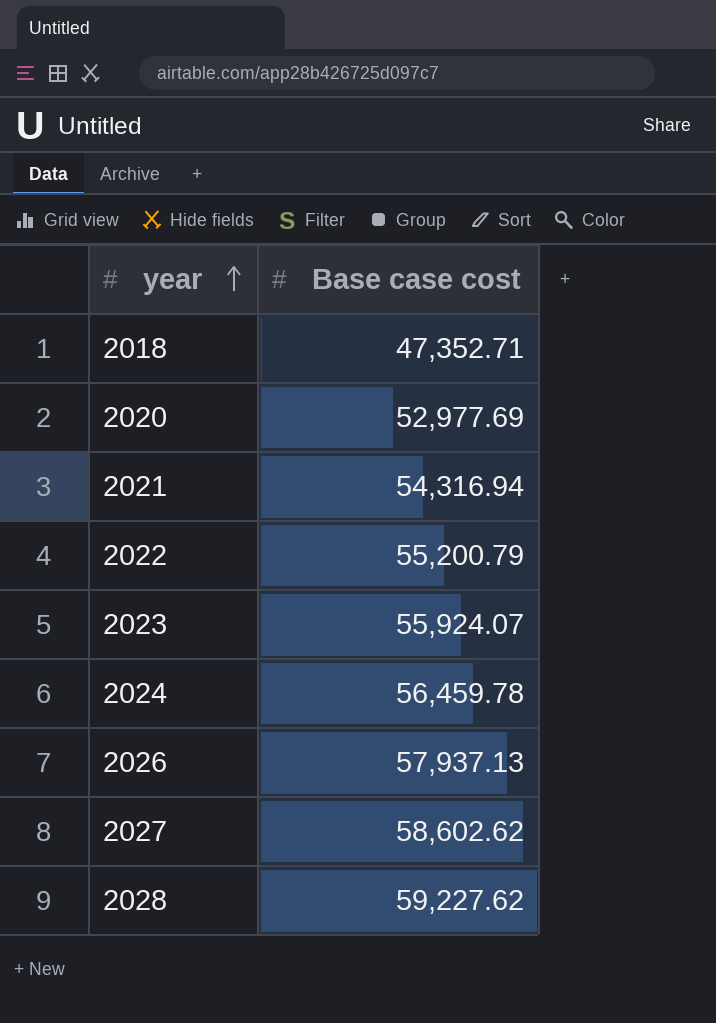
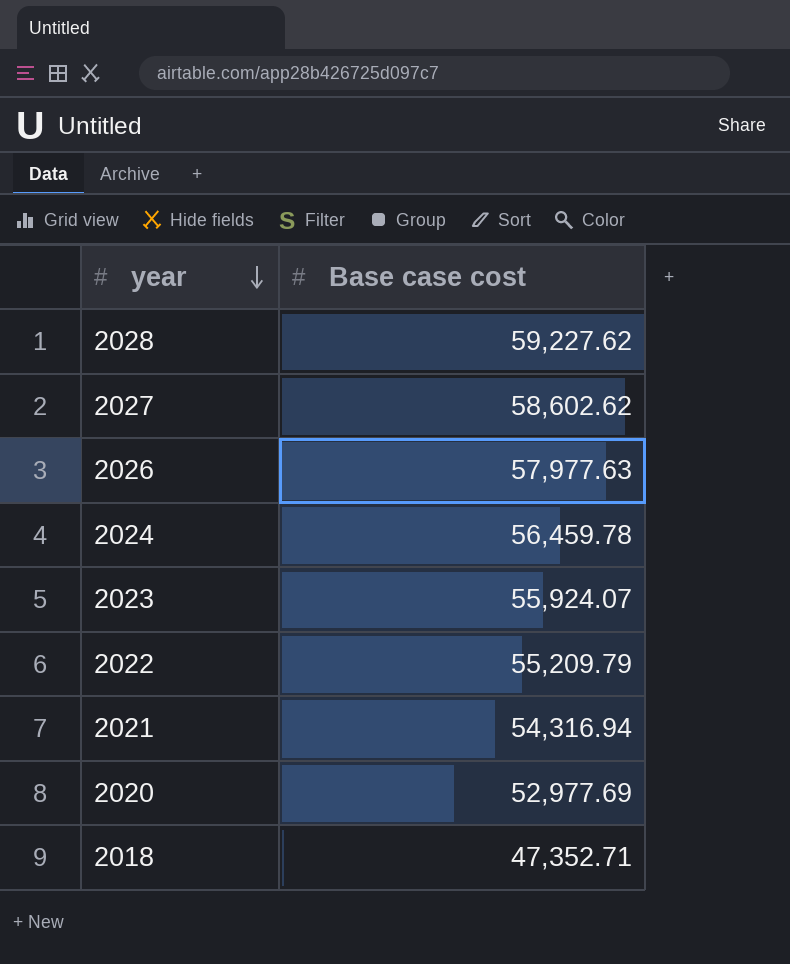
row order: year ascending -> year descending
2026 | Base case cost: 57,937.13 -> 57,977.63
2022 | Base case cost: 55,200.79 -> 55,209.79

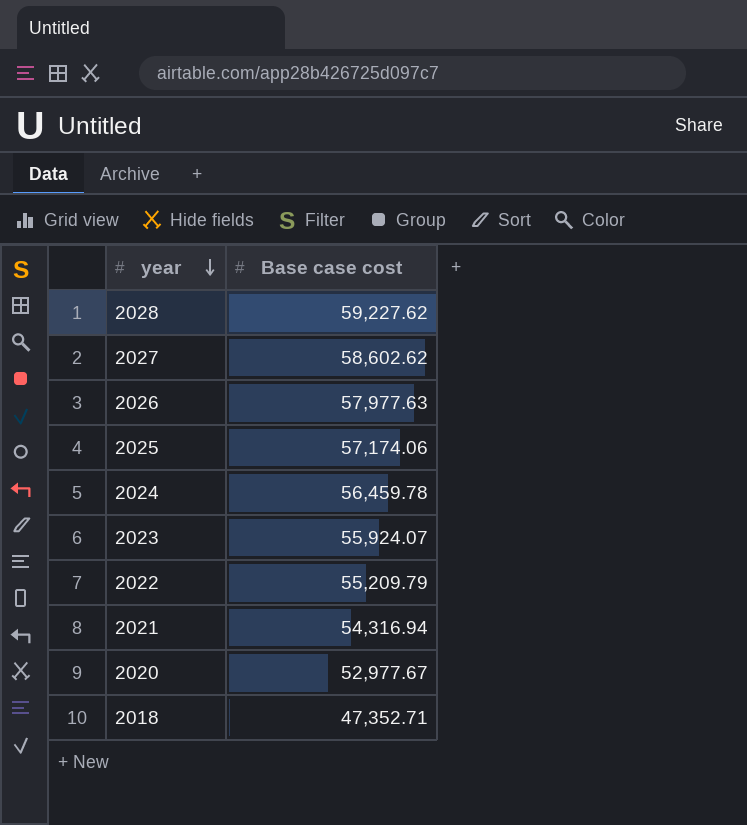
row 2025: none -> 57,174.06
2020 | Base case cost: 52,977.69 -> 52,977.67

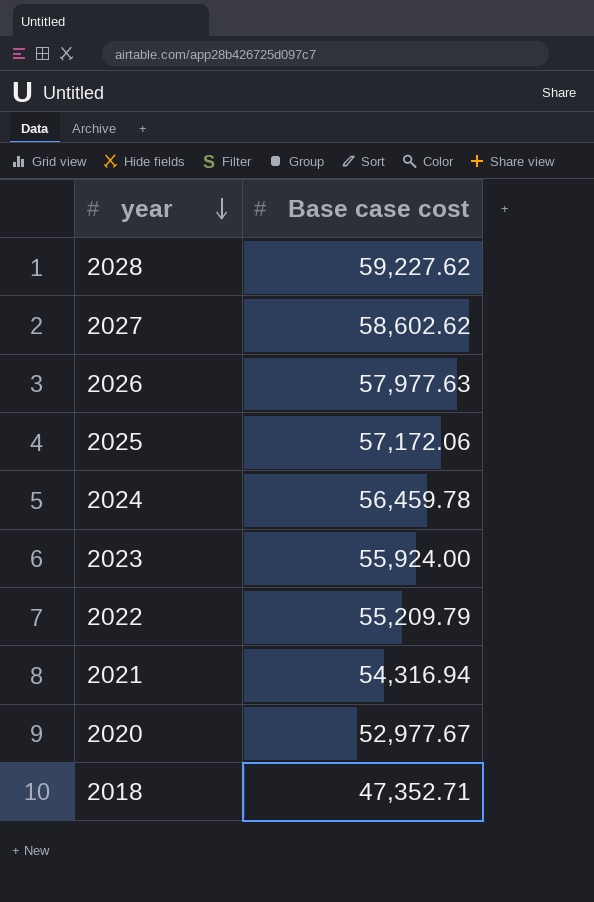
2025 | Base case cost: 57,174.06 -> 57,172.06
2023 | Base case cost: 55,924.07 -> 55,924.00

